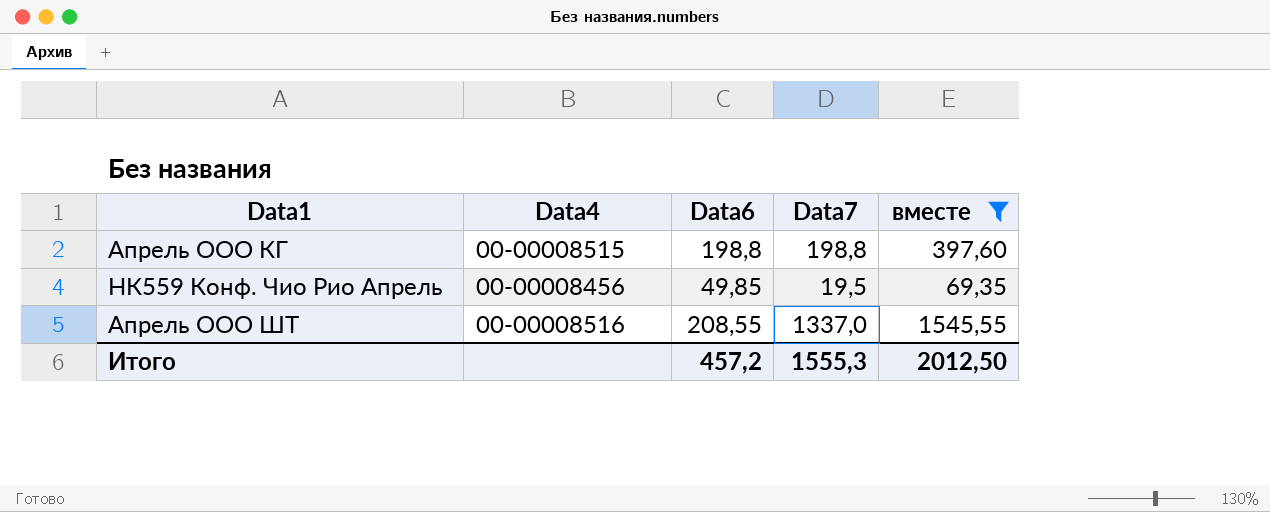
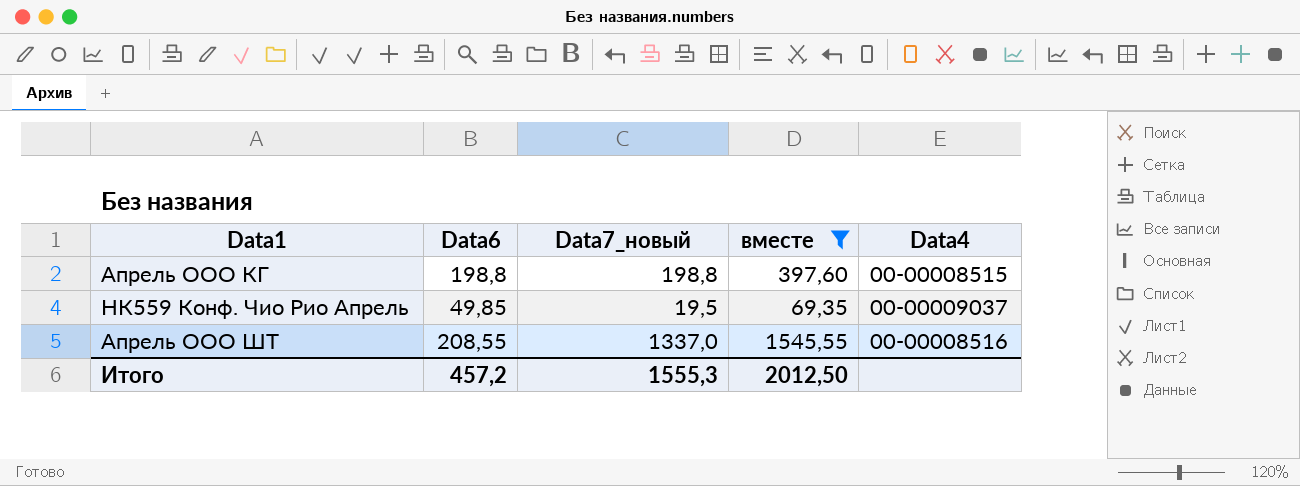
column name: Data7 -> Data7_новый
column Data4 | position: 2 -> 5
НК559 Конф. Чио Рио Апрель | Data4: 00-00008456 -> 00-00009037

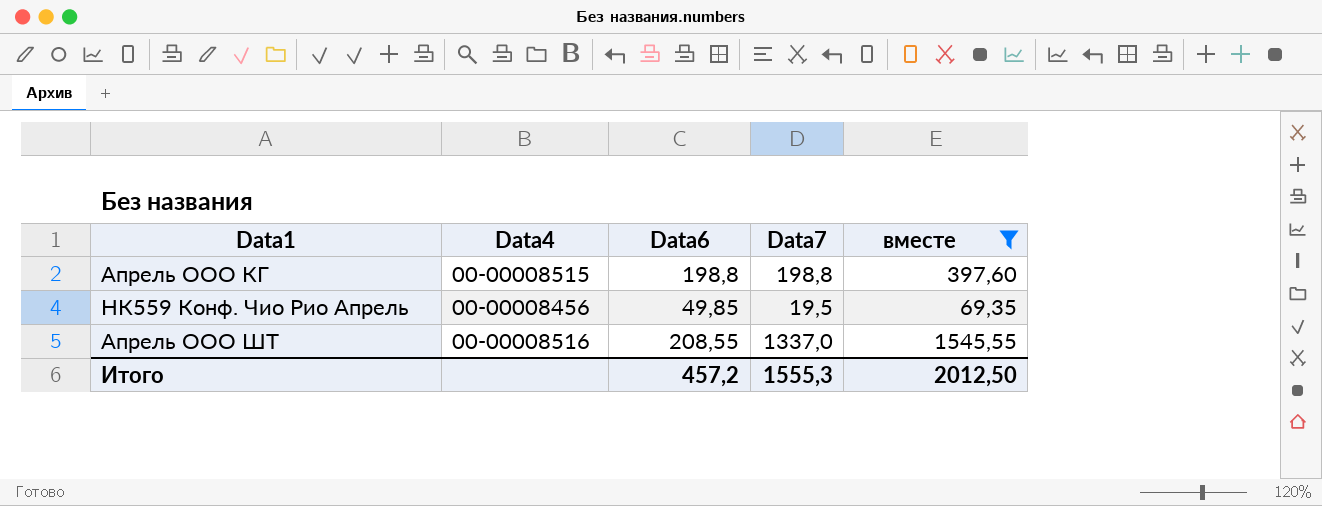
column Data4 | position: 5 -> 2
column name: Data7_новый -> Data7
НК559 Конф. Чио Рио Апрель | Data4: 00-00009037 -> 00-00008456

